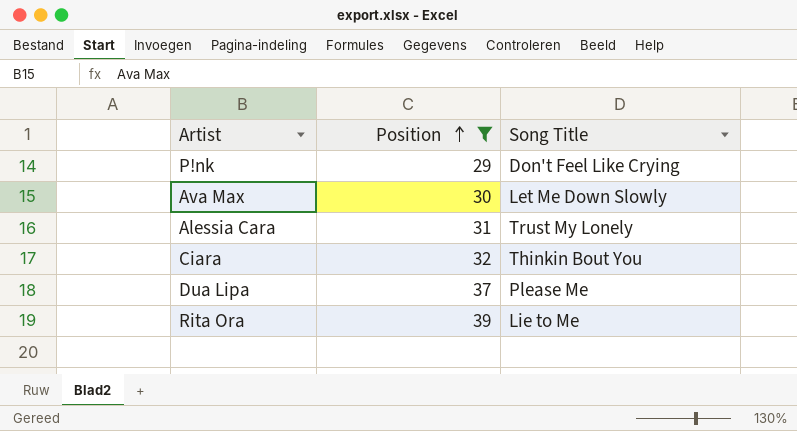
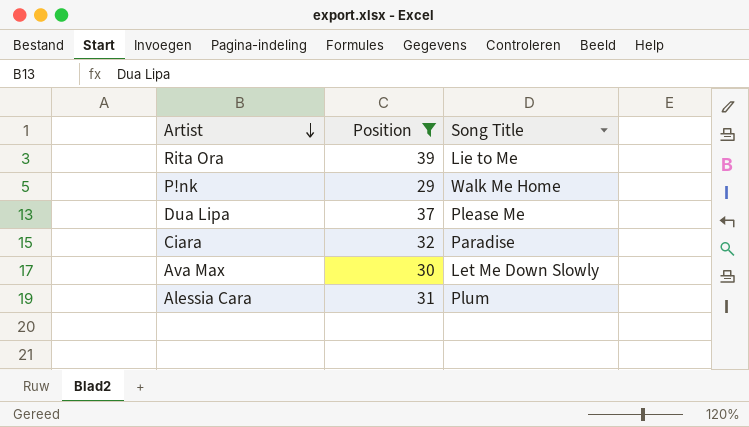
row order: Position ascending -> Artist descending
P!nk | Song Title: Don't Feel Like Crying -> Walk Me Home
Ciara | Song Title: Thinkin Bout You -> Paradise
Alessia Cara | Song Title: Trust My Lonely -> Plum

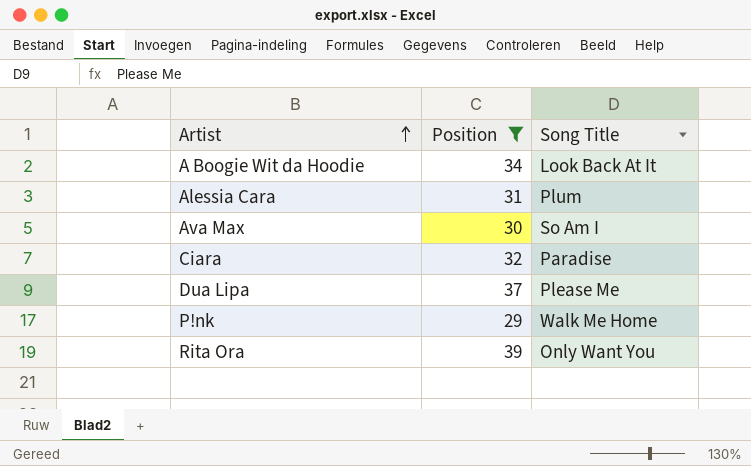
row order: Artist descending -> Artist ascending
row A Boogie Wit da Hoodie: none -> 34 | Look Back At It
Ava Max | Song Title: Let Me Down Slowly -> So Am I
Rita Ora | Song Title: Lie to Me -> Only Want You

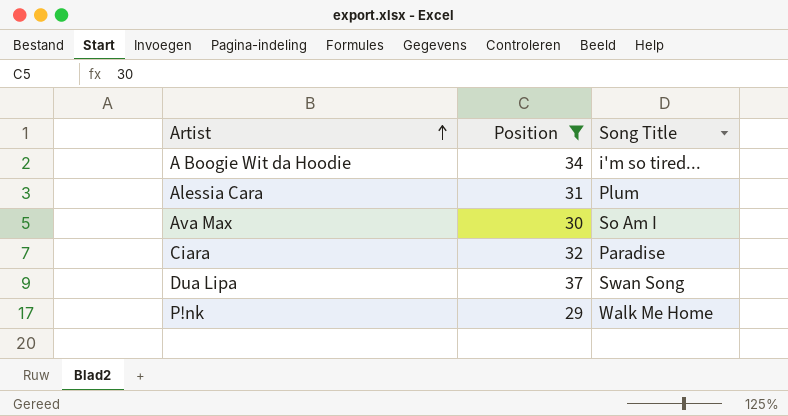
row Rita Ora: 39 | Only Want You -> none
A Boogie Wit da Hoodie | Song Title: Look Back At It -> i'm so tired...
Dua Lipa | Song Title: Please Me -> Swan Song

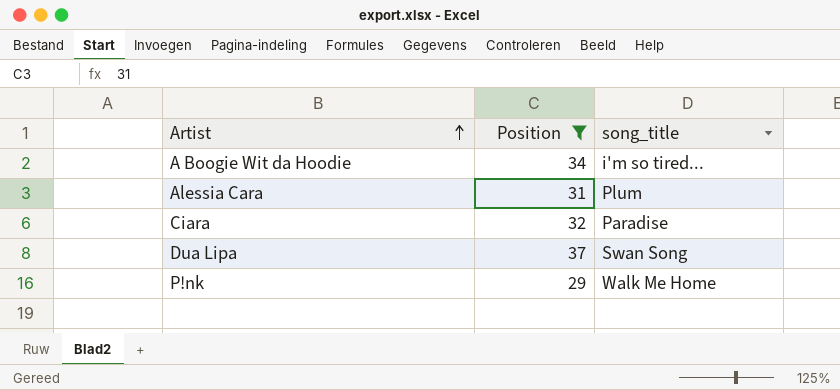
column name: Song Title -> song_title
row Ava Max: 30 | So Am I -> none

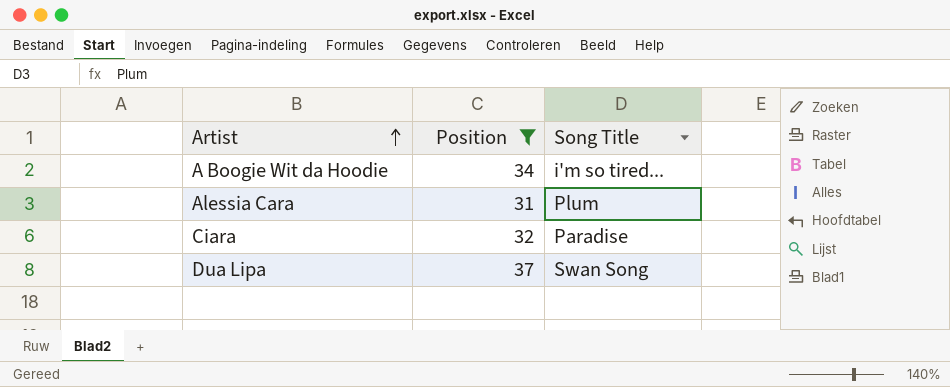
column name: song_title -> Song Title
row P!nk: 29 | Walk Me Home -> none

